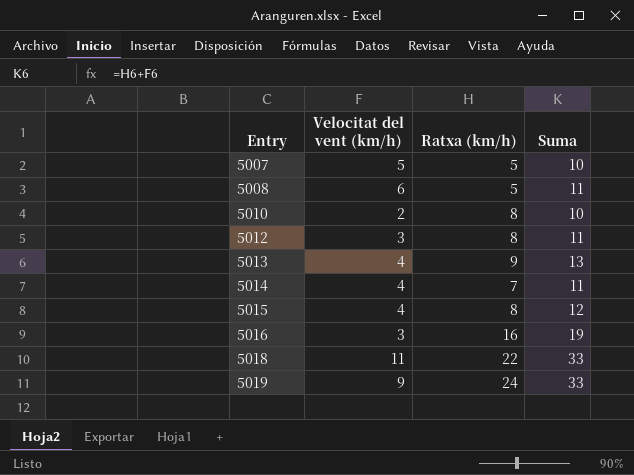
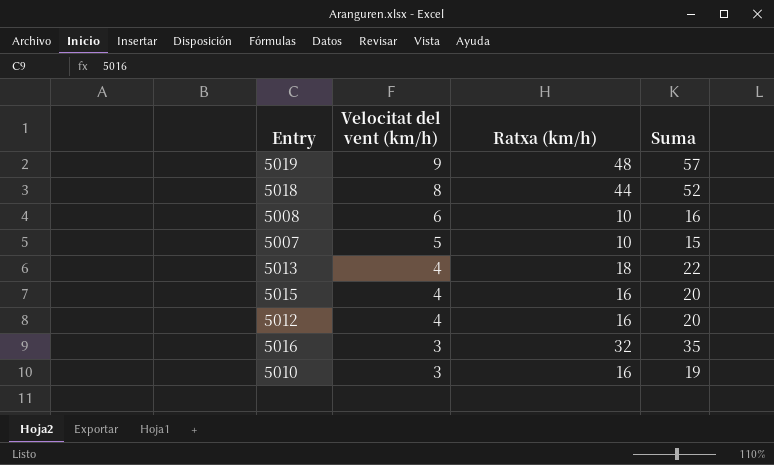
row order: Entry ascending -> Velocitat del vent (km/h) descending
row 5014: 4 | 7 | 11 -> none
5019 | Ratxa (km/h): 24 -> 48
5019 | Suma: 33 -> 57
5018 | Velocitat del vent (km/h): 11 -> 8
5018 | Ratxa (km/h): 22 -> 44
5018 | Suma: 33 -> 52
5008 | Ratxa (km/h): 5 -> 10
5008 | Suma: 11 -> 16
5007 | Ratxa (km/h): 5 -> 10
5007 | Suma: 10 -> 15
5013 | Ratxa (km/h): 9 -> 18
5013 | Suma: 13 -> 22
5015 | Ratxa (km/h): 8 -> 16
5015 | Suma: 12 -> 20
5012 | Velocitat del vent (km/h): 3 -> 4
5012 | Ratxa (km/h): 8 -> 16
5012 | Suma: 11 -> 20
5016 | Ratxa (km/h): 16 -> 32
5016 | Suma: 19 -> 35
5010 | Velocitat del vent (km/h): 2 -> 3
5010 | Ratxa (km/h): 8 -> 16
5010 | Suma: 10 -> 19

